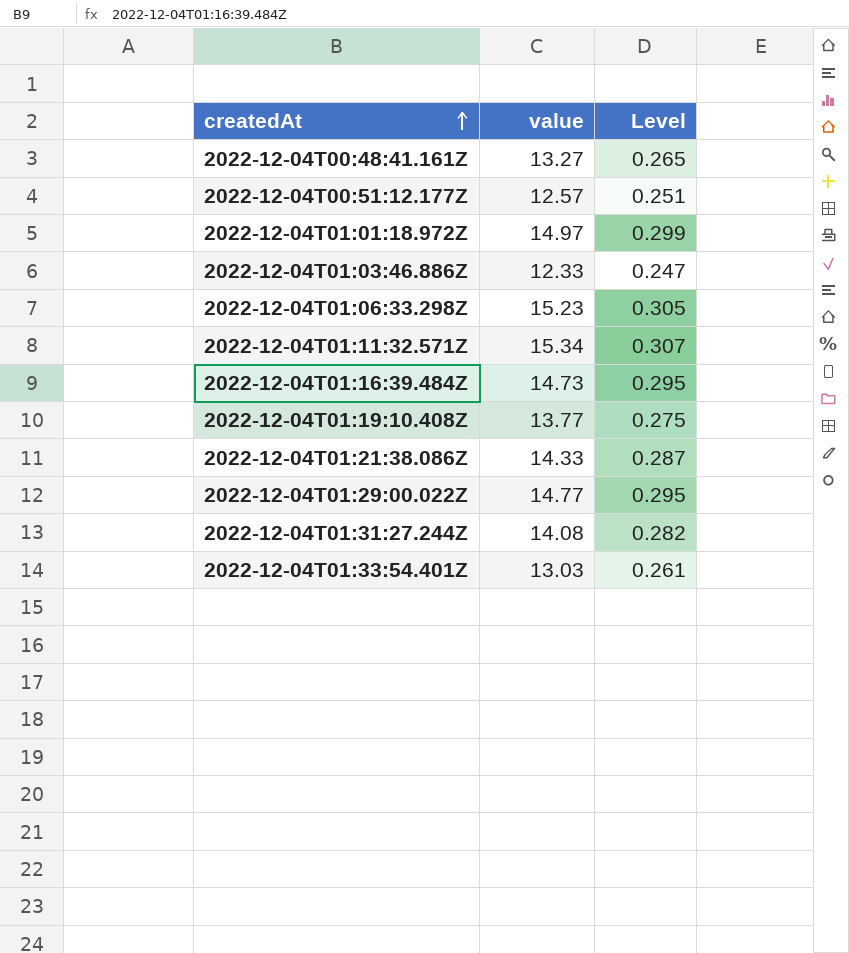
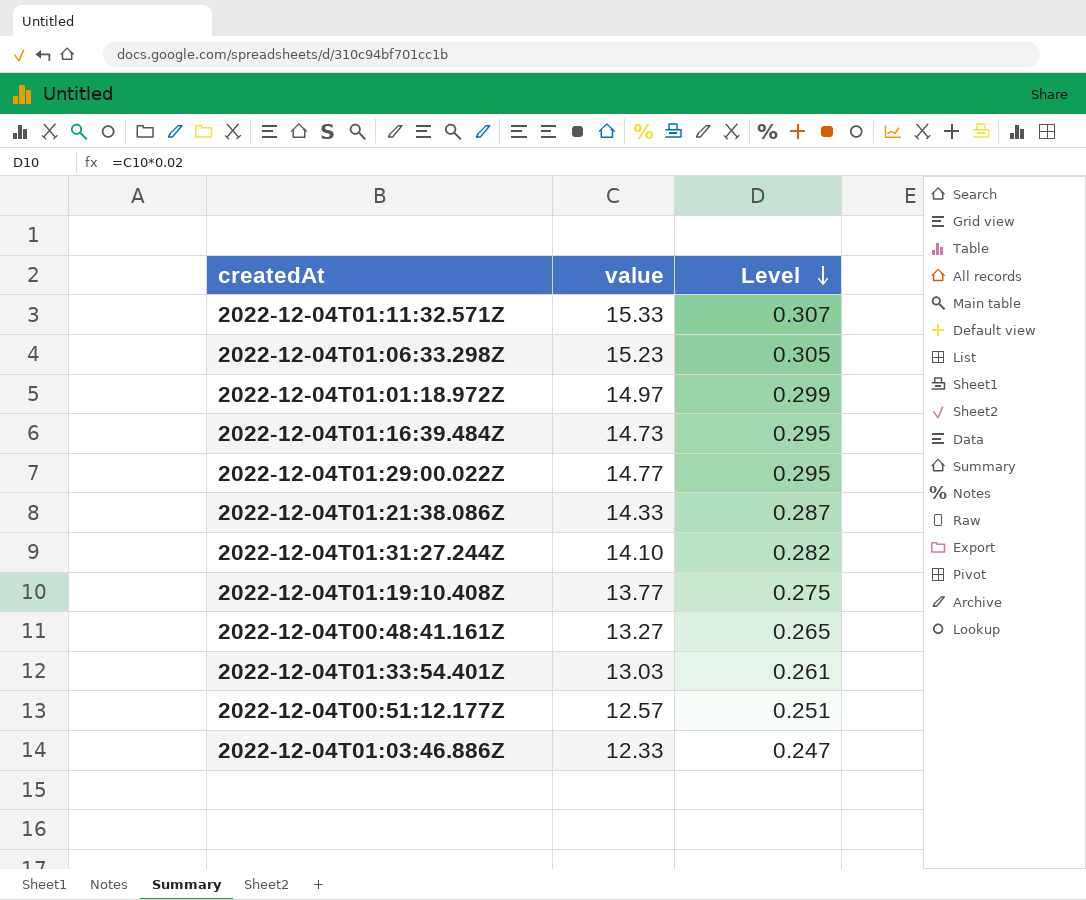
row order: createdAt ascending -> Level descending
2022-12-04T01:11:32.571Z | value: 15.34 -> 15.33
2022-12-04T01:31:27.244Z | value: 14.08 -> 14.10

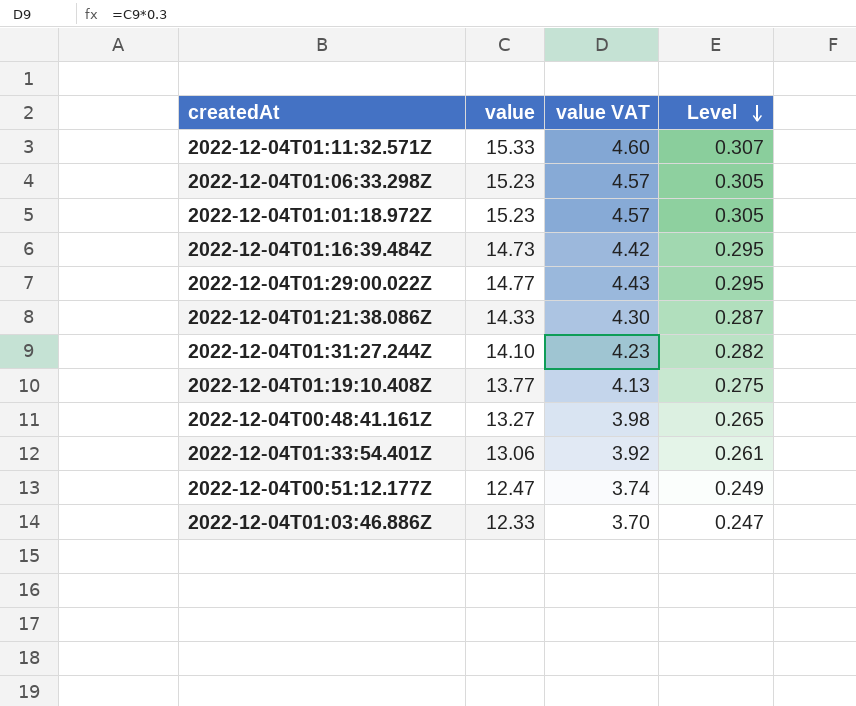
column value VAT | formula: none -> [value] * 0.3
2022-12-04T01:01:18.972Z | value: 14.97 -> 15.23
2022-12-04T01:01:18.972Z | Level: 0.299 -> 0.305
2022-12-04T01:33:54.401Z | value: 13.03 -> 13.06
2022-12-04T00:51:12.177Z | value: 12.57 -> 12.47
2022-12-04T00:51:12.177Z | Level: 0.251 -> 0.249

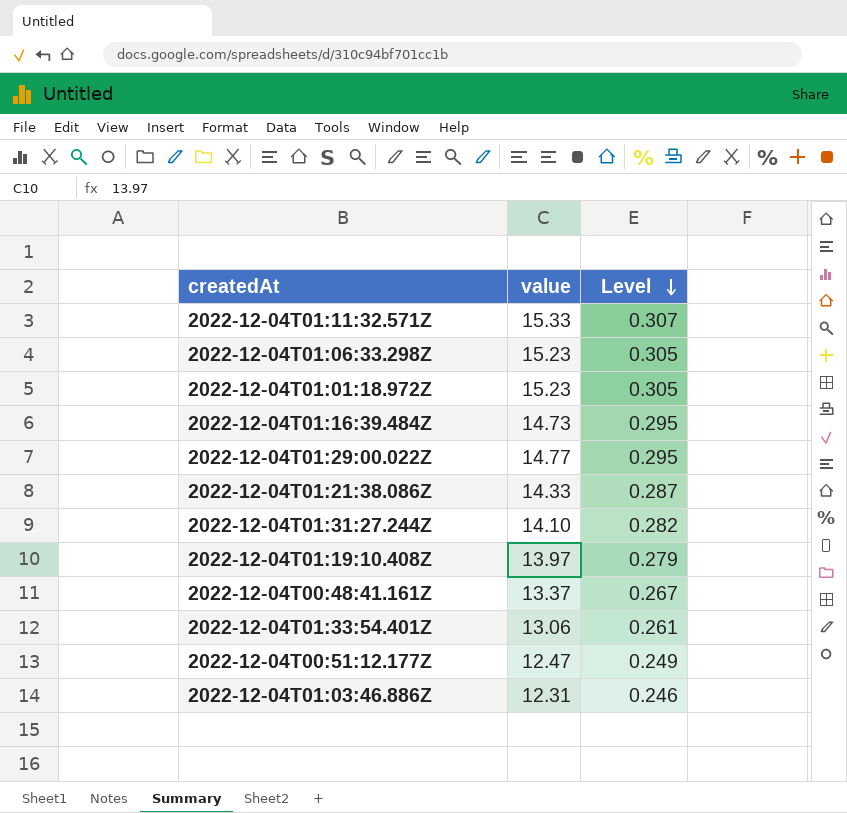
column value VAT | formula: [value] * 0.3 -> none
2022-12-04T01:19:10.408Z | value: 13.77 -> 13.97
2022-12-04T01:19:10.408Z | Level: 0.275 -> 0.279
2022-12-04T00:48:41.161Z | value: 13.27 -> 13.37
2022-12-04T00:48:41.161Z | Level: 0.265 -> 0.267
2022-12-04T01:03:46.886Z | value: 12.33 -> 12.31
2022-12-04T01:03:46.886Z | Level: 0.247 -> 0.246

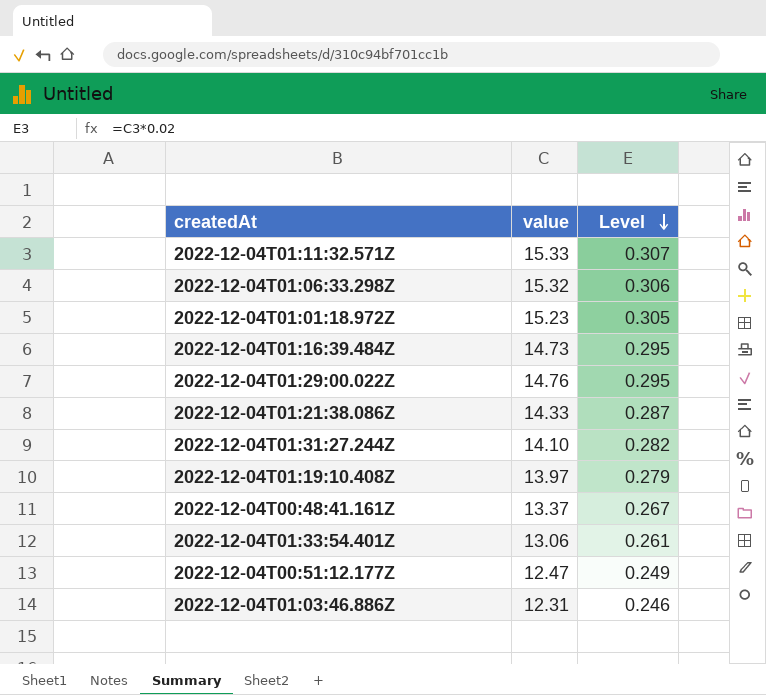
2022-12-04T01:06:33.298Z | value: 15.23 -> 15.32
2022-12-04T01:06:33.298Z | Level: 0.305 -> 0.306
2022-12-04T01:29:00.022Z | value: 14.77 -> 14.76

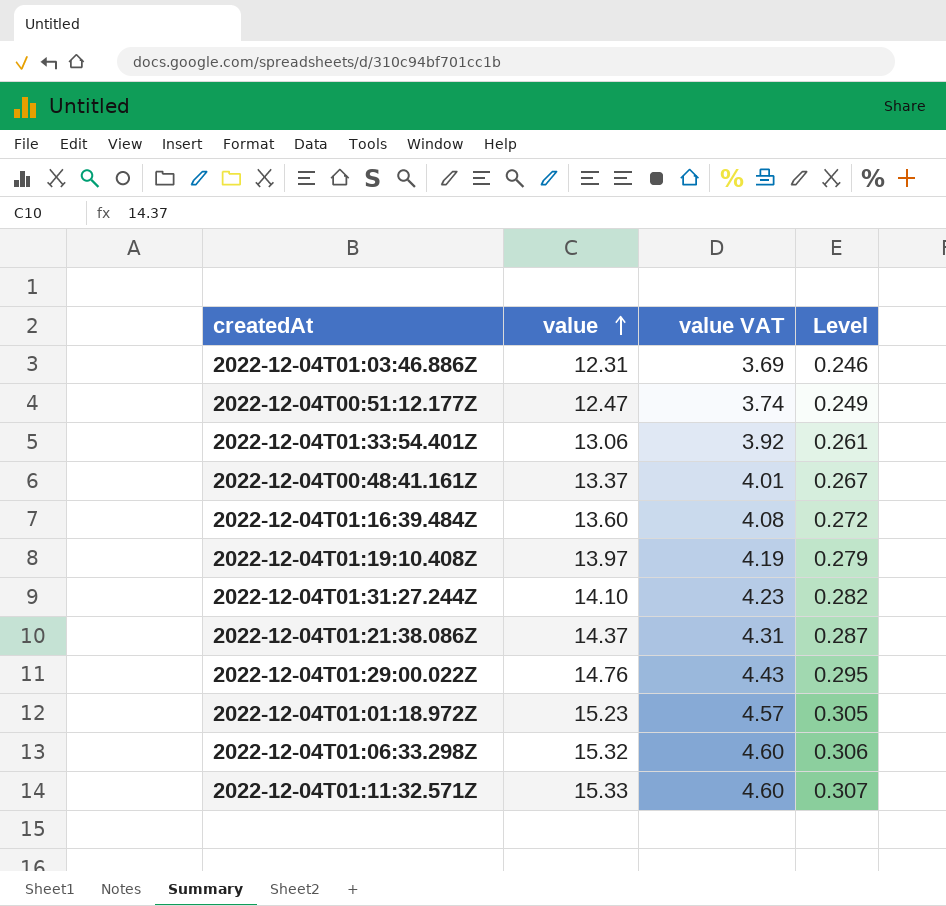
row order: Level descending -> value ascending
column value VAT | formula: none -> [value] * 0.3
2022-12-04T01:16:39.484Z | value: 14.73 -> 13.60
2022-12-04T01:16:39.484Z | Level: 0.295 -> 0.272
2022-12-04T01:21:38.086Z | value: 14.33 -> 14.37

